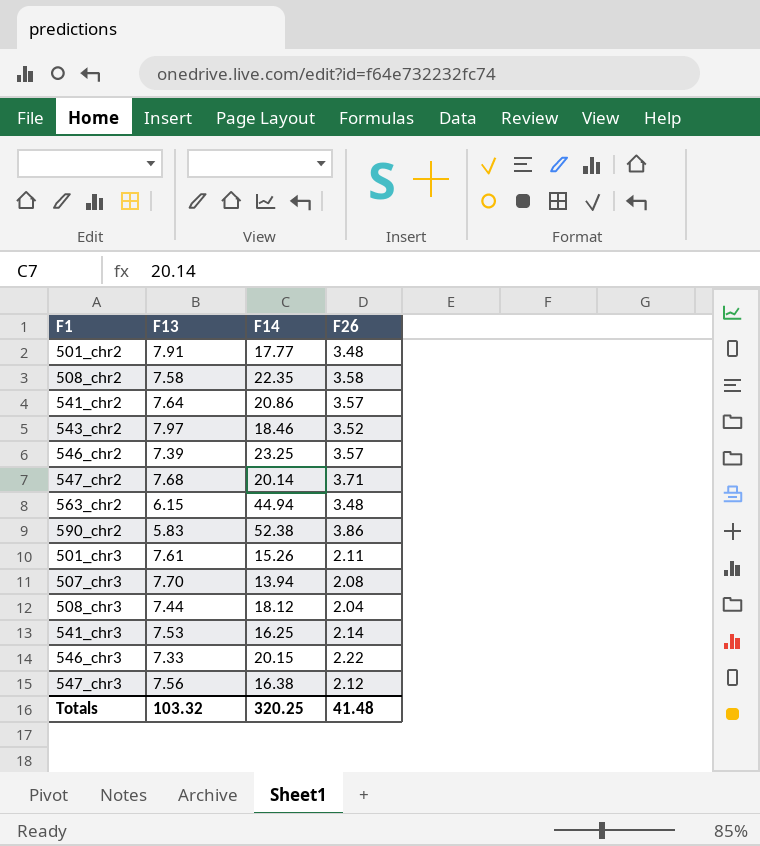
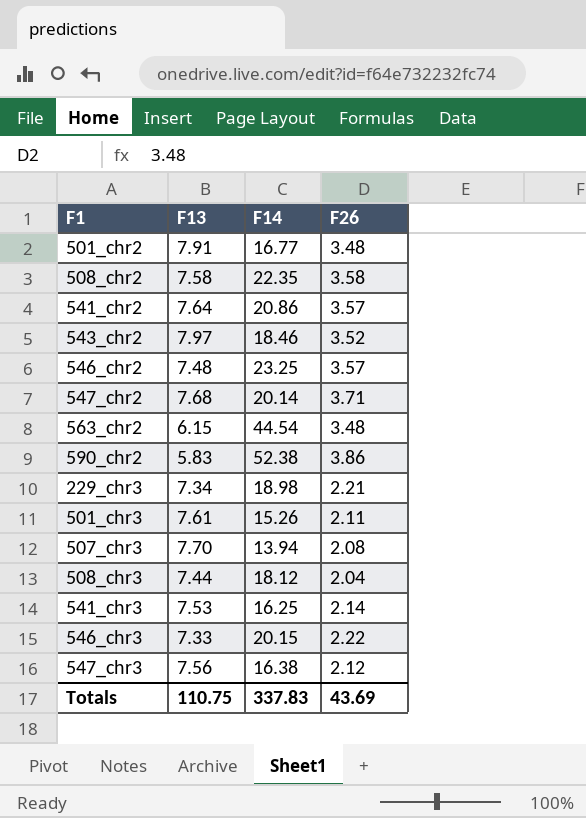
501_chr2 | F14: 17.77 -> 16.77
546_chr2 | F13: 7.39 -> 7.48
563_chr2 | F14: 44.94 -> 44.54
row 229_chr3: none -> 7.34 | 18.98 | 2.21
Totals | F13: 103.32 -> 110.75
Totals | F14: 320.25 -> 337.83
Totals | F26: 41.48 -> 43.69

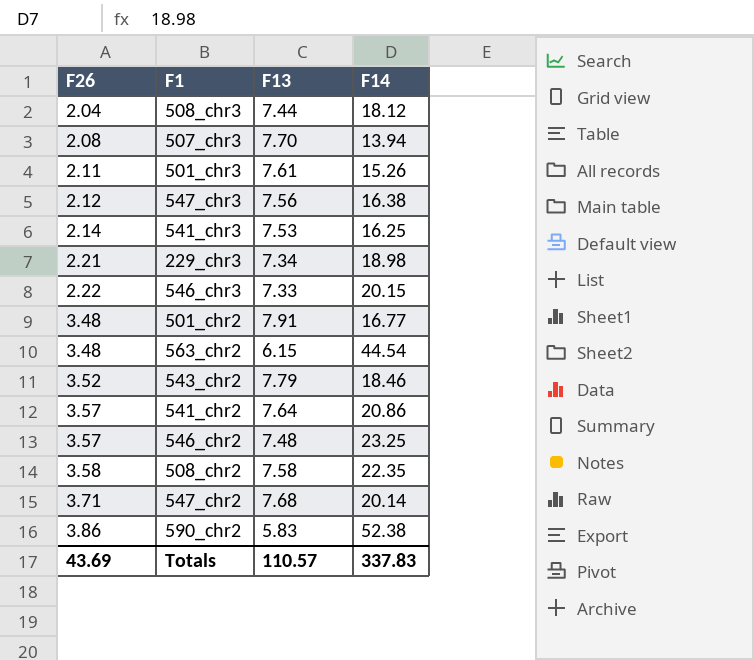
row order: none -> F26 ascending
column F26 | position: 4 -> 1
543_chr2 | F13: 7.97 -> 7.79
Totals | F13: 110.75 -> 110.57

